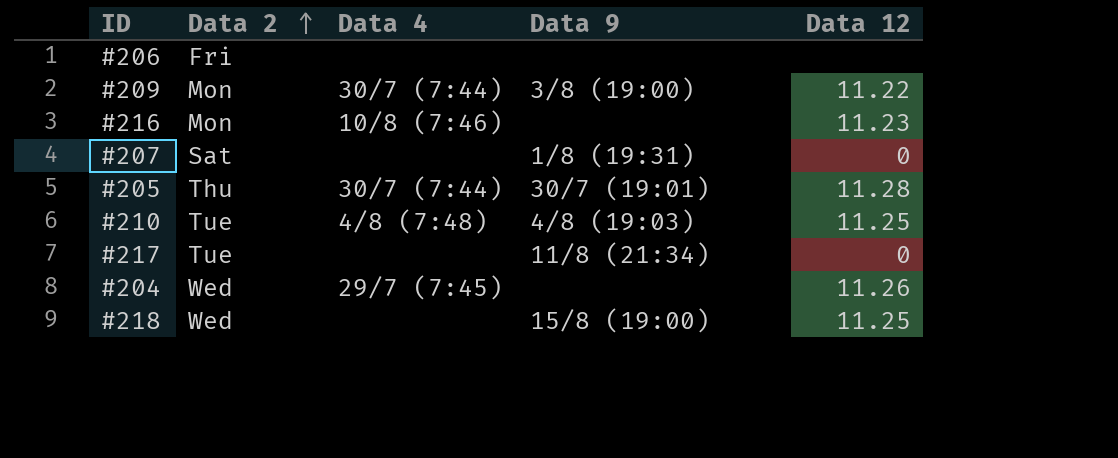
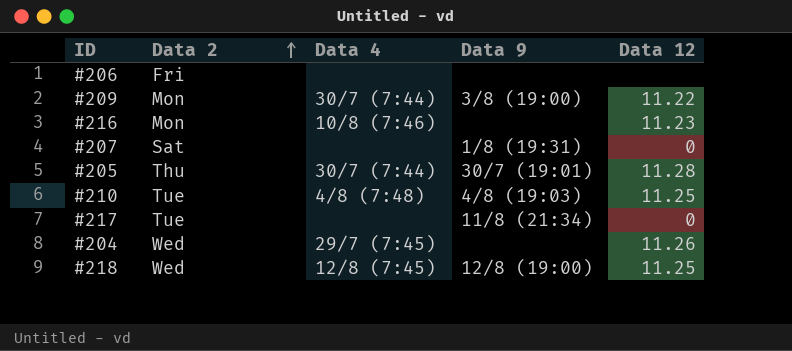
#218 | Data 4: none -> 12/8 (7:45)
#218 | Data 9: 15/8 (19:00) -> 12/8 (19:00)

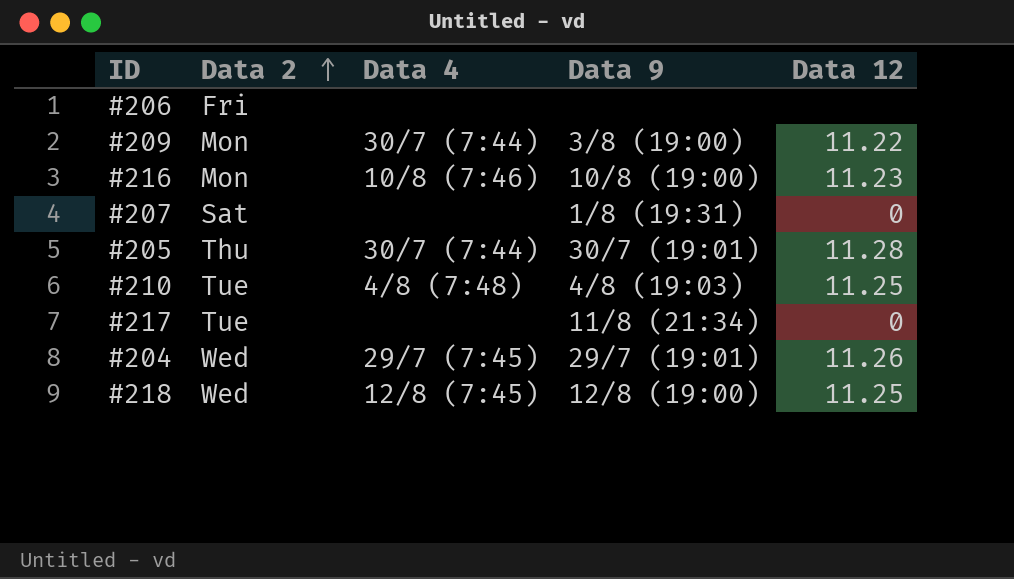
#216 | Data 9: none -> 10/8 (19:00)
#204 | Data 9: none -> 29/7 (19:01)

